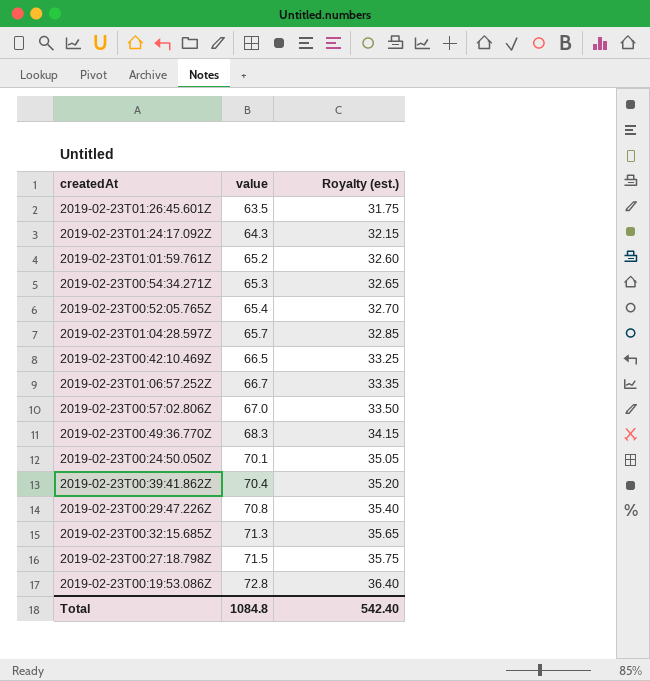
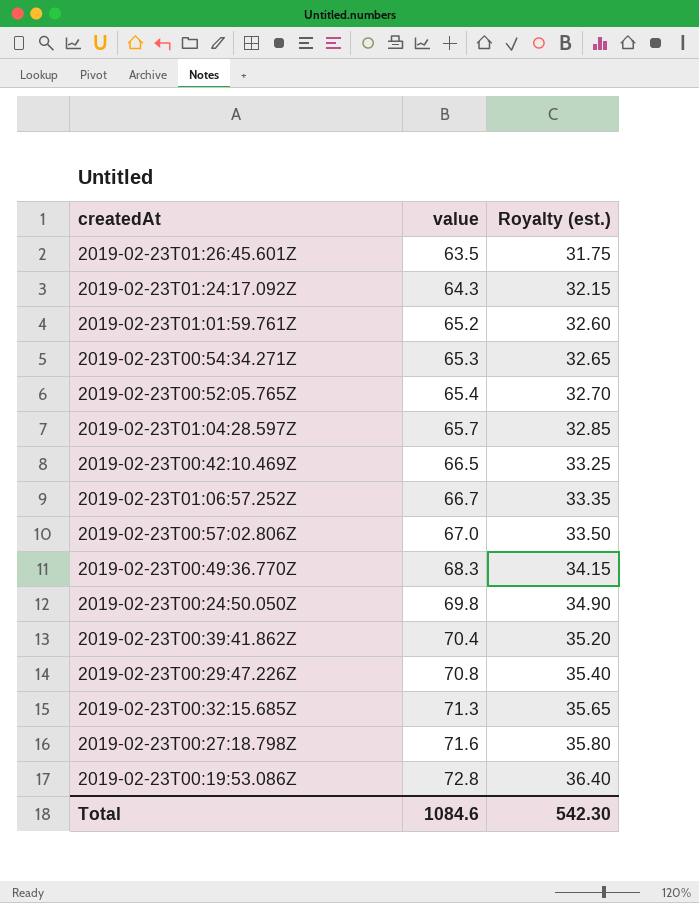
2019-02-23T00:24:50.050Z | value: 70.1 -> 69.8
2019-02-23T00:24:50.050Z | Royalty (est.): 35.05 -> 34.90
2019-02-23T00:27:18.798Z | value: 71.5 -> 71.6
2019-02-23T00:27:18.798Z | Royalty (est.): 35.75 -> 35.80
Total | value: 1084.8 -> 1084.6
Total | Royalty (est.): 542.40 -> 542.30

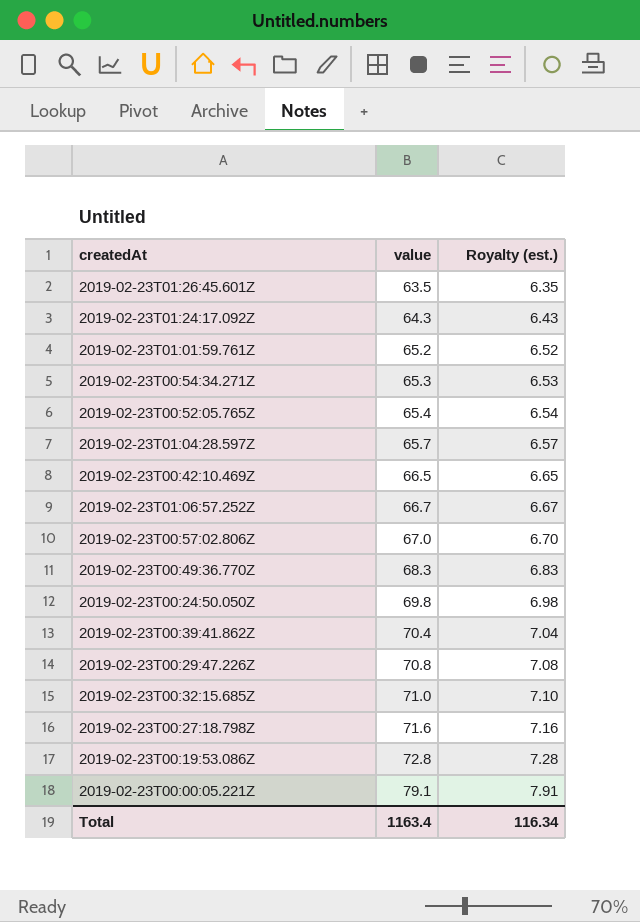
column Royalty (est.) | formula: [value] * 0.5 -> [value] * 0.1
2019-02-23T00:32:15.685Z | value: 71.3 -> 71.0
row 2019-02-23T00:00:05.221Z: none -> 79.1 | 7.91
Total | value: 1084.6 -> 1163.4
Total | Royalty (est.): 542.30 -> 116.34

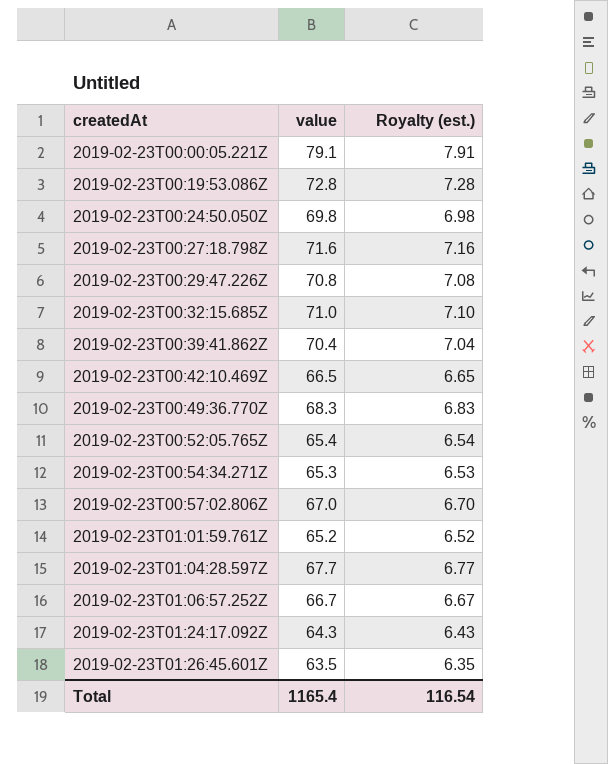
row order: value ascending -> createdAt ascending
2019-02-23T01:04:28.597Z | value: 65.7 -> 67.7
2019-02-23T01:04:28.597Z | Royalty (est.): 6.57 -> 6.77
Total | value: 1163.4 -> 1165.4
Total | Royalty (est.): 116.34 -> 116.54

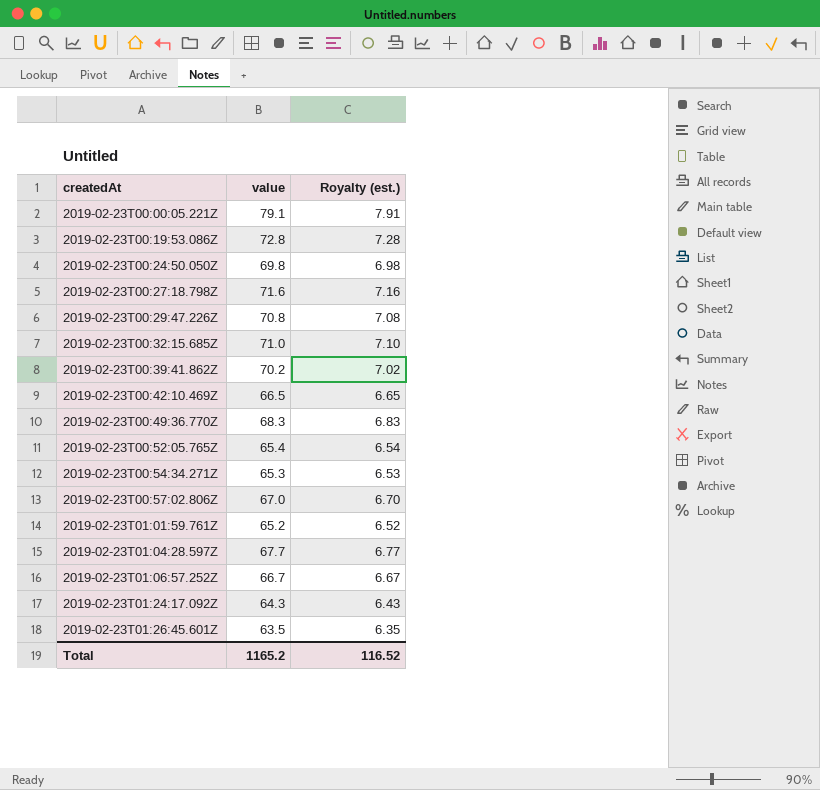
2019-02-23T00:39:41.862Z | value: 70.4 -> 70.2
2019-02-23T00:39:41.862Z | Royalty (est.): 7.04 -> 7.02
Total | value: 1165.4 -> 1165.2
Total | Royalty (est.): 116.54 -> 116.52

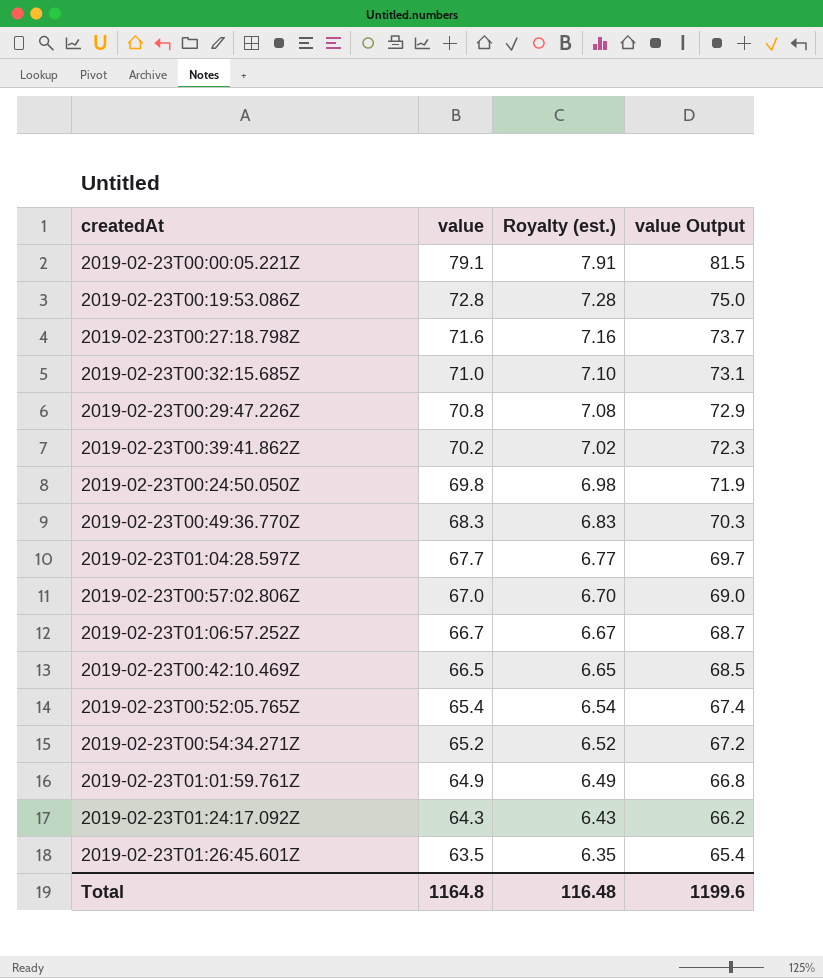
row order: createdAt ascending -> value descending
column value Output | formula: none -> [value] * 1.03
2019-02-23T00:54:34.271Z | value: 65.3 -> 65.2
2019-02-23T00:54:34.271Z | Royalty (est.): 6.53 -> 6.52
2019-02-23T01:01:59.761Z | value: 65.2 -> 64.9
2019-02-23T01:01:59.761Z | Royalty (est.): 6.52 -> 6.49
Total | value: 1165.2 -> 1164.8
Total | Royalty (est.): 116.52 -> 116.48

